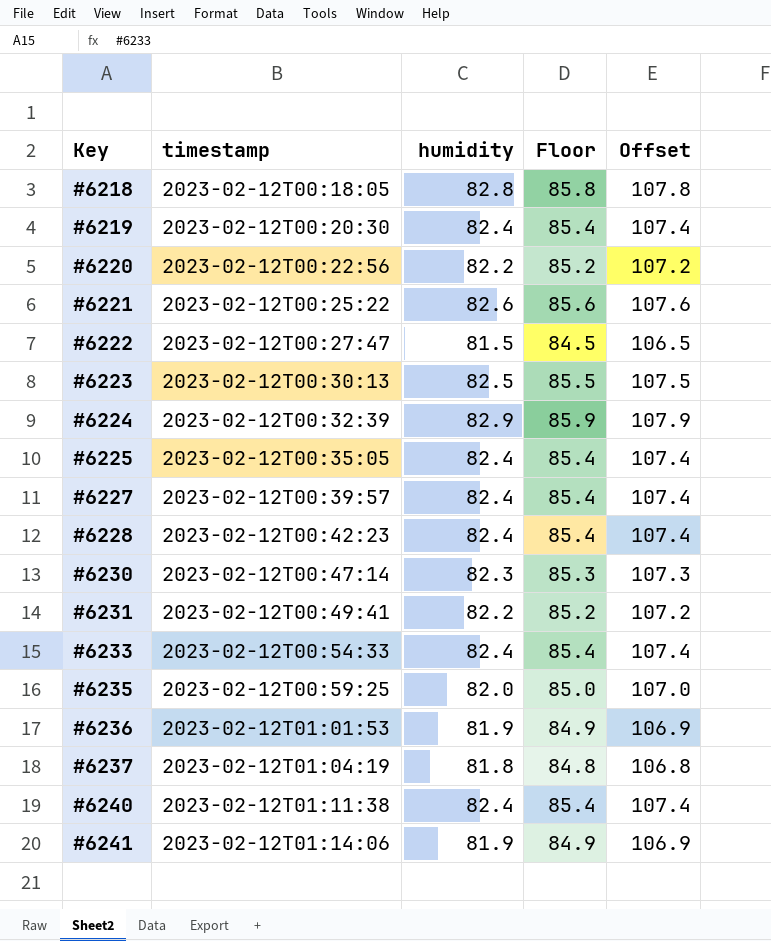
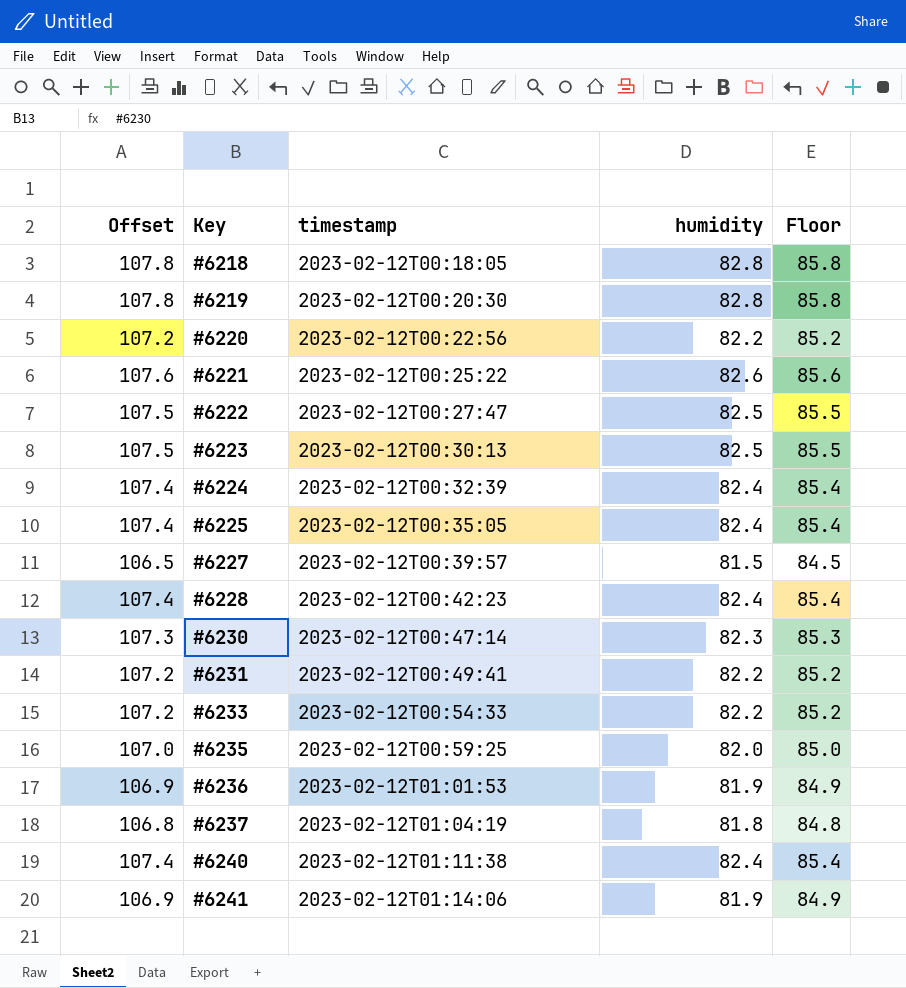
column Offset | position: 5 -> 1
#6219 | Offset: 107.4 -> 107.8
#6219 | humidity: 82.4 -> 82.8
#6219 | Floor: 85.4 -> 85.8
#6222 | Offset: 106.5 -> 107.5
#6222 | humidity: 81.5 -> 82.5
#6222 | Floor: 84.5 -> 85.5
#6224 | Offset: 107.9 -> 107.4
#6224 | humidity: 82.9 -> 82.4
#6224 | Floor: 85.9 -> 85.4
#6227 | Offset: 107.4 -> 106.5
#6227 | humidity: 82.4 -> 81.5
#6227 | Floor: 85.4 -> 84.5
#6233 | Offset: 107.4 -> 107.2
#6233 | humidity: 82.4 -> 82.2
#6233 | Floor: 85.4 -> 85.2

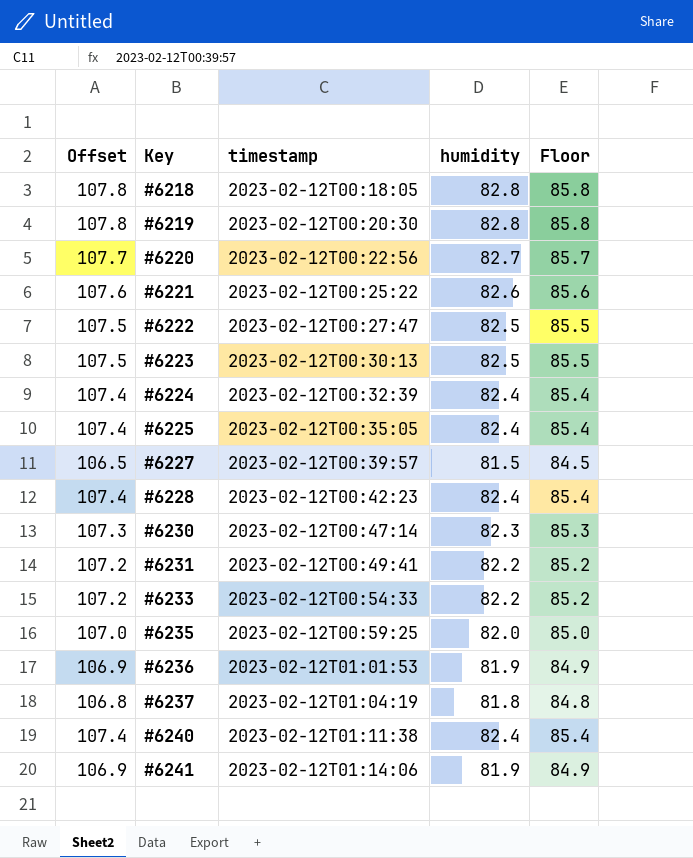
#6220 | Offset: 107.2 -> 107.7
#6220 | humidity: 82.2 -> 82.7
#6220 | Floor: 85.2 -> 85.7

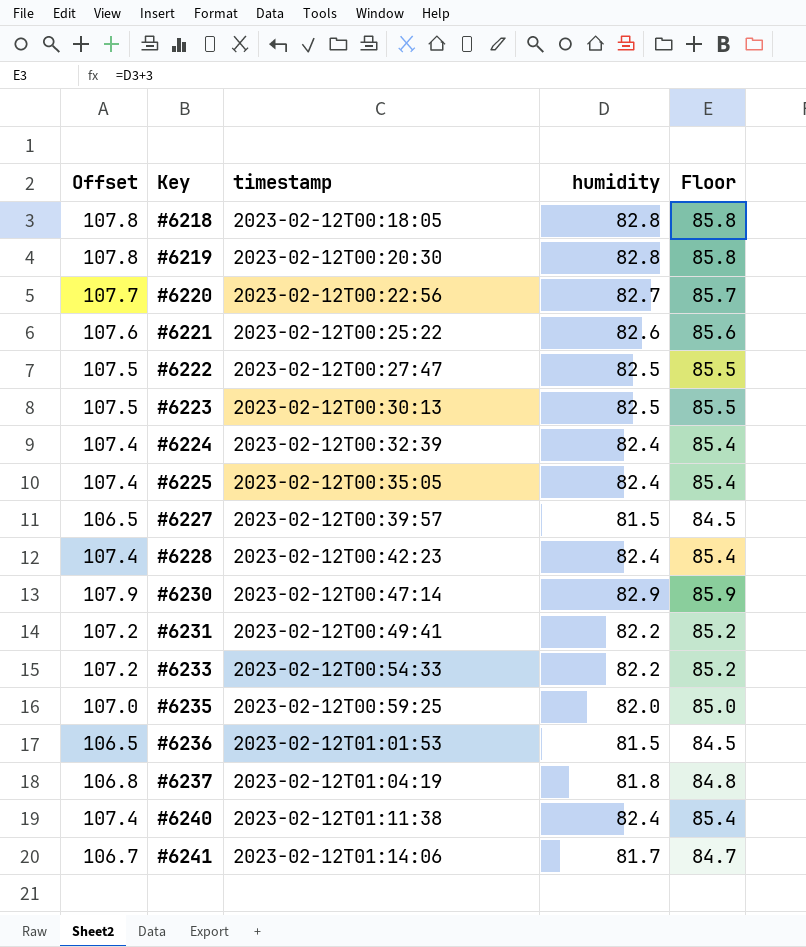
#6230 | Offset: 107.3 -> 107.9
#6230 | humidity: 82.3 -> 82.9
#6230 | Floor: 85.3 -> 85.9
#6236 | Offset: 106.9 -> 106.5
#6236 | humidity: 81.9 -> 81.5
#6236 | Floor: 84.9 -> 84.5
#6241 | Offset: 106.9 -> 106.7
#6241 | humidity: 81.9 -> 81.7
#6241 | Floor: 84.9 -> 84.7

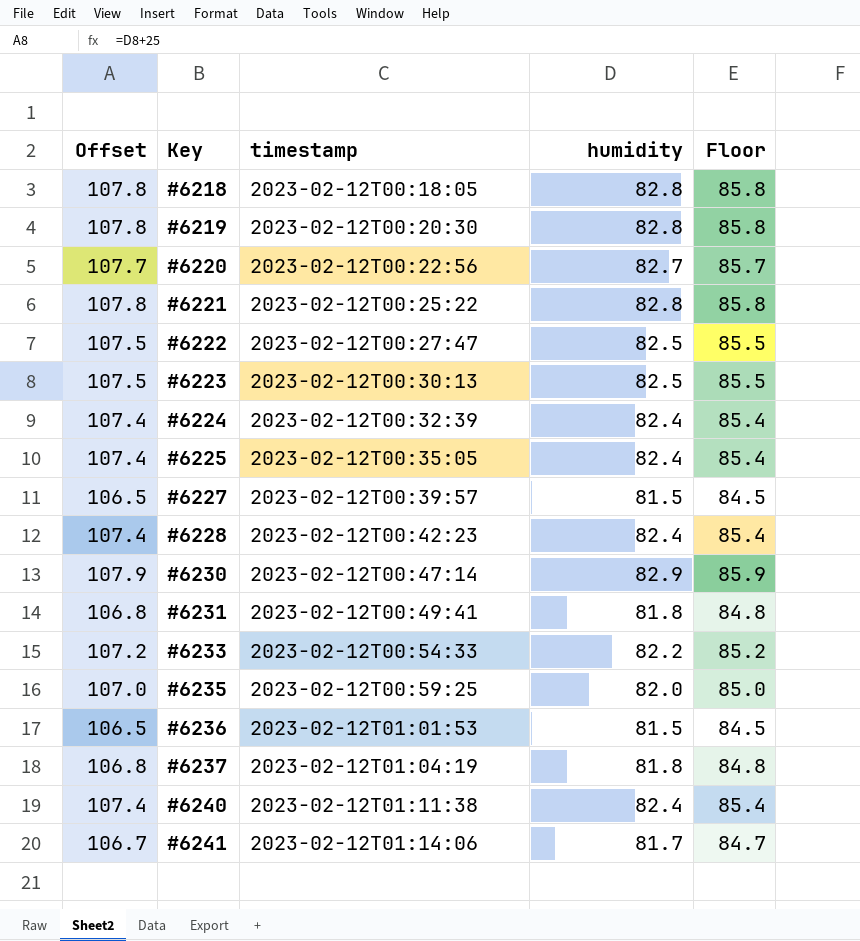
#6221 | Offset: 107.6 -> 107.8
#6221 | humidity: 82.6 -> 82.8
#6221 | Floor: 85.6 -> 85.8
#6231 | Offset: 107.2 -> 106.8
#6231 | humidity: 82.2 -> 81.8
#6231 | Floor: 85.2 -> 84.8

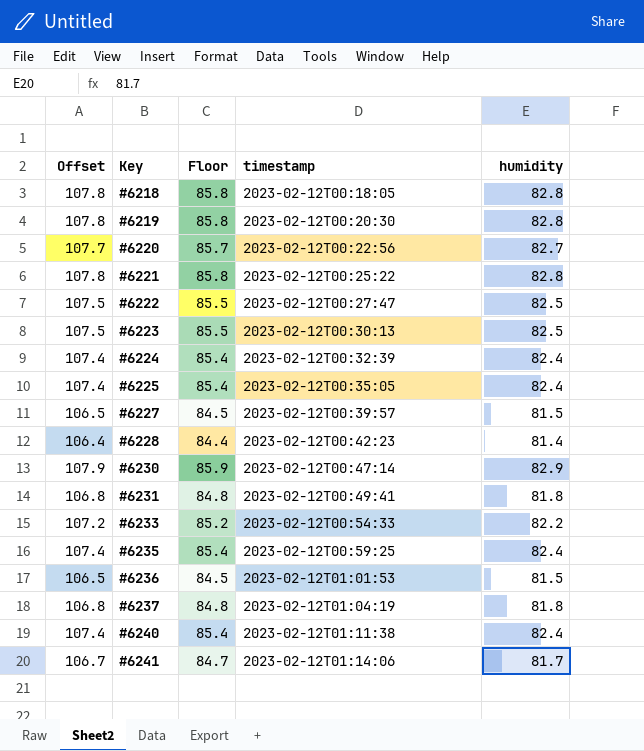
column Floor | position: 5 -> 3
#6228 | Offset: 107.4 -> 106.4
#6228 | Floor: 85.4 -> 84.4
#6228 | humidity: 82.4 -> 81.4
#6235 | Offset: 107.0 -> 107.4
#6235 | Floor: 85.0 -> 85.4
#6235 | humidity: 82.0 -> 82.4

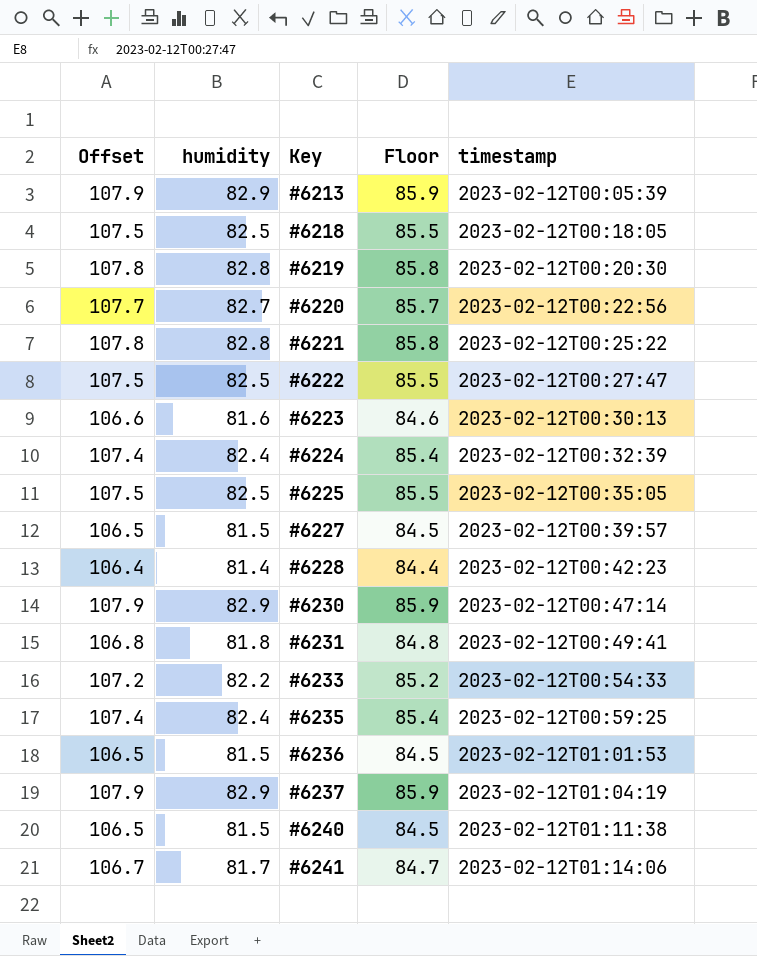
column humidity | position: 5 -> 2
row #6213: none -> 107.9 | 82.9 | 85.9 | 2023-02-12T00:05:39
#6218 | Offset: 107.8 -> 107.5
#6218 | humidity: 82.8 -> 82.5
#6218 | Floor: 85.8 -> 85.5
#6223 | Offset: 107.5 -> 106.6
#6223 | humidity: 82.5 -> 81.6
#6223 | Floor: 85.5 -> 84.6
#6225 | Offset: 107.4 -> 107.5
#6225 | humidity: 82.4 -> 82.5
#6225 | Floor: 85.4 -> 85.5
#6237 | Offset: 106.8 -> 107.9
#6237 | humidity: 81.8 -> 82.9
#6237 | Floor: 84.8 -> 85.9
#6240 | Offset: 107.4 -> 106.5
#6240 | humidity: 82.4 -> 81.5
#6240 | Floor: 85.4 -> 84.5

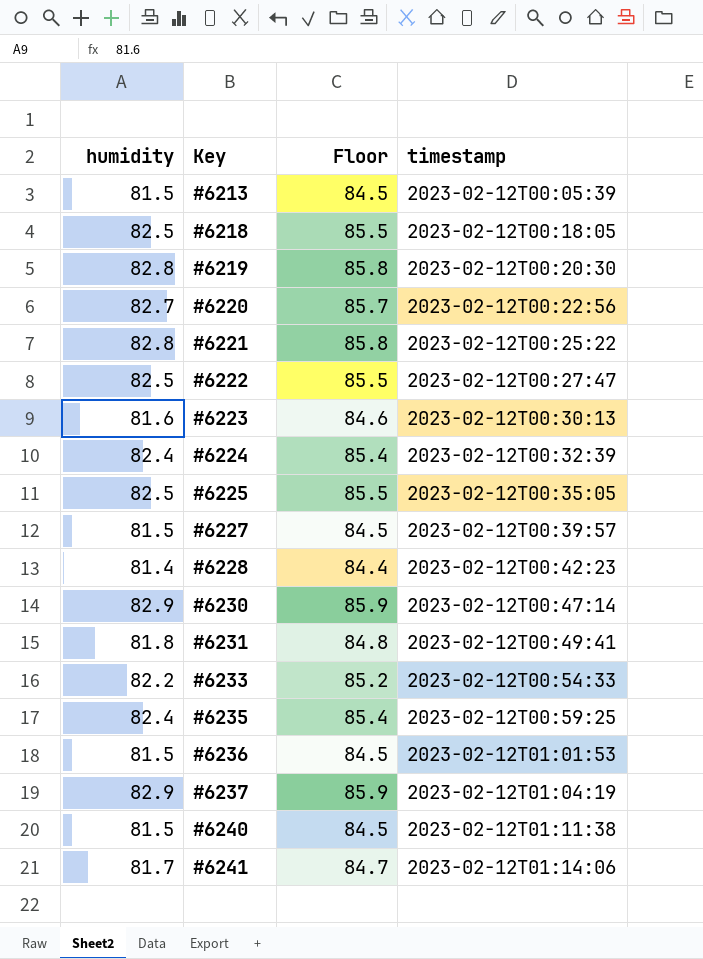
column Offset | formula: [humidity] + 25 -> none
#6213 | humidity: 82.9 -> 81.5
#6213 | Floor: 85.9 -> 84.5

